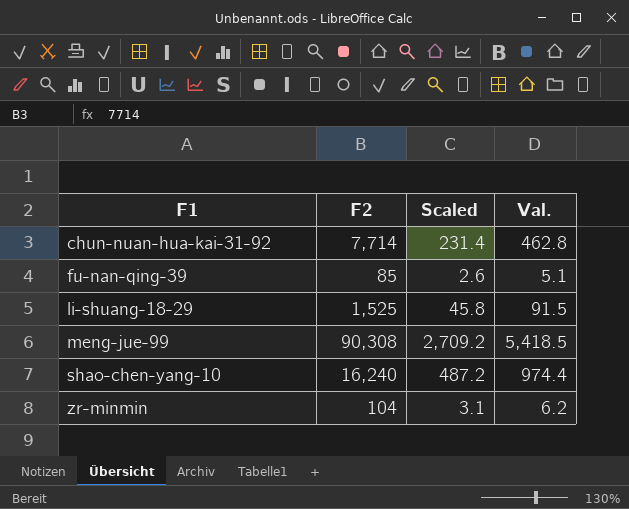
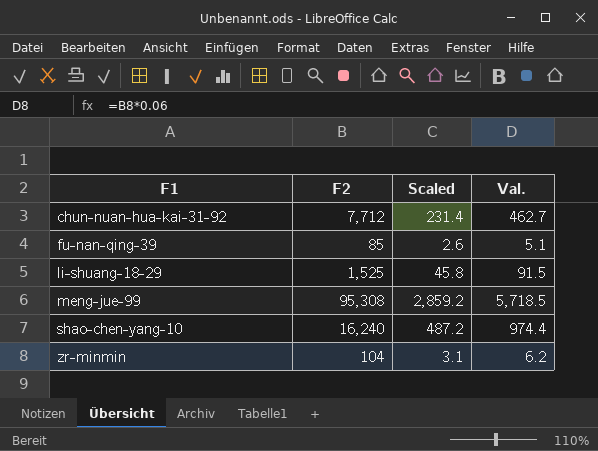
chun-nuan-hua-kai-31-92 | F2: 7,714 -> 7,712
chun-nuan-hua-kai-31-92 | Val.: 462.8 -> 462.7
meng-jue-99 | F2: 90,308 -> 95,308
meng-jue-99 | Scaled: 2,709.2 -> 2,859.2
meng-jue-99 | Val.: 5,418.5 -> 5,718.5

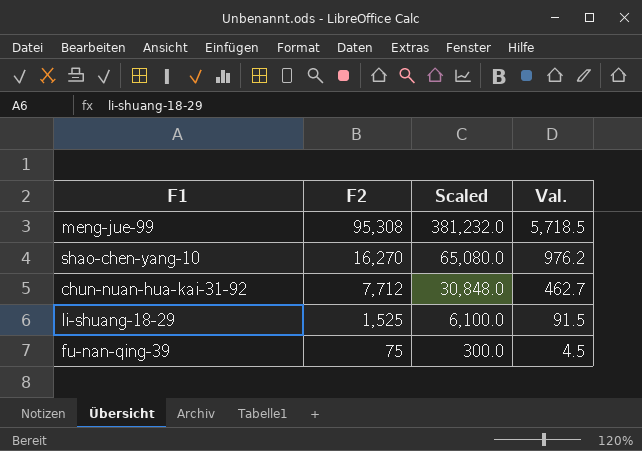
row order: F1 ascending -> F2 descending
column Scaled | formula: [F2] * 0.03 -> [F2] * 4
row zr-minmin: 104 | 3.1 | 6.2 -> none
shao-chen-yang-10 | F2: 16,240 -> 16,270
shao-chen-yang-10 | Val.: 974.4 -> 976.2
fu-nan-qing-39 | F2: 85 -> 75
fu-nan-qing-39 | Val.: 5.1 -> 4.5

